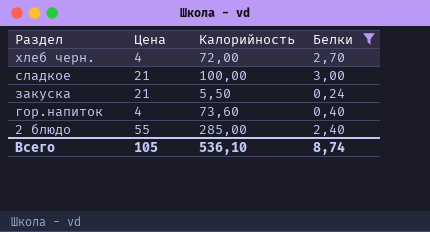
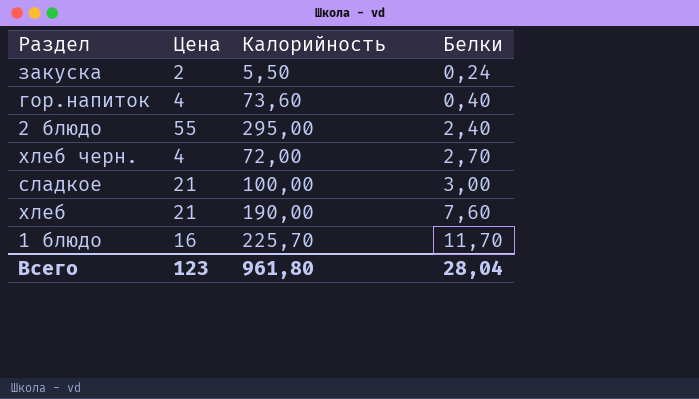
filter: Белки <= 3,00 -> none
row order: Раздел descending -> Белки ascending
закуска | Цена: 21 -> 2
2 блюдо | Калорийность: 285,00 -> 295,00
Всего | Цена: 105 -> 123
Всего | Калорийность: 536,10 -> 961,80
Всего | Белки: 8,74 -> 28,04

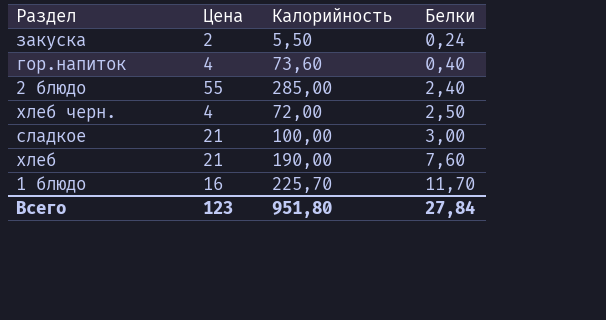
2 блюдо | Калорийность: 295,00 -> 285,00
хлеб черн. | Белки: 2,70 -> 2,50
Всего | Калорийность: 961,80 -> 951,80
Всего | Белки: 28,04 -> 27,84

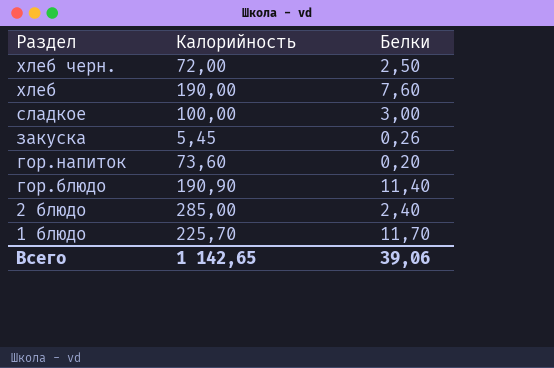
row order: Белки ascending -> Раздел descending
column Цена | position: 2 -> none
закуска | Калорийность: 5,50 -> 5,45
закуска | Белки: 0,24 -> 0,26
гор.напиток | Белки: 0,40 -> 0,20
row гор.блюдо: none -> 190,90 | 11,40
Всего | Калорийность: 951,80 -> 1 142,65
Всего | Белки: 27,84 -> 39,06

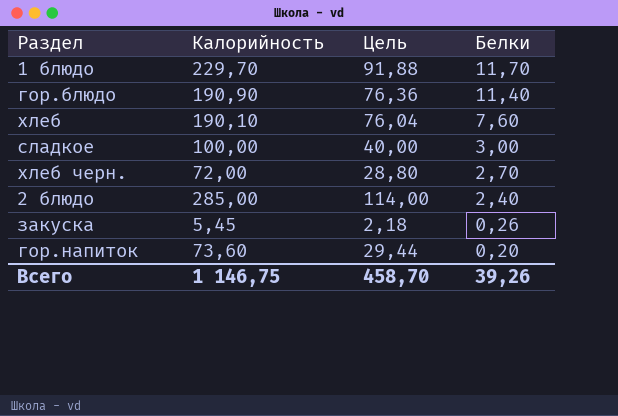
row order: Раздел descending -> Белки descending
column Цель | formula: none -> [Калорийность] * 0,4
1 блюдо | Калорийность: 225,70 -> 229,70
хлеб | Калорийность: 190,00 -> 190,10
хлеб черн. | Белки: 2,50 -> 2,70
Всего | Калорийность: 1 142,65 -> 1 146,75
Всего | Белки: 39,06 -> 39,26

